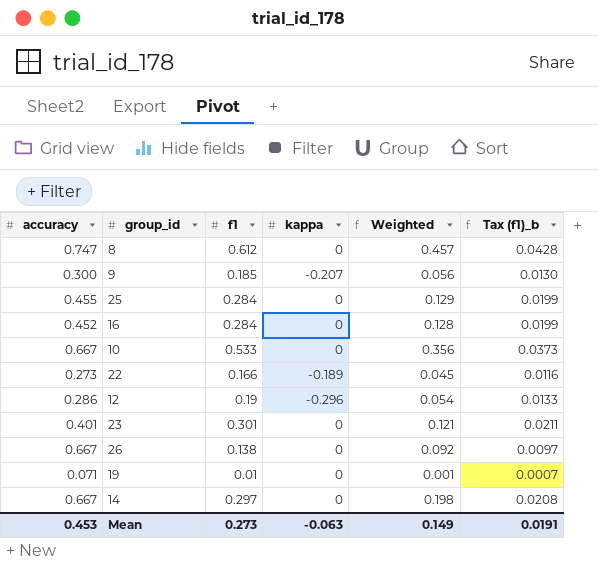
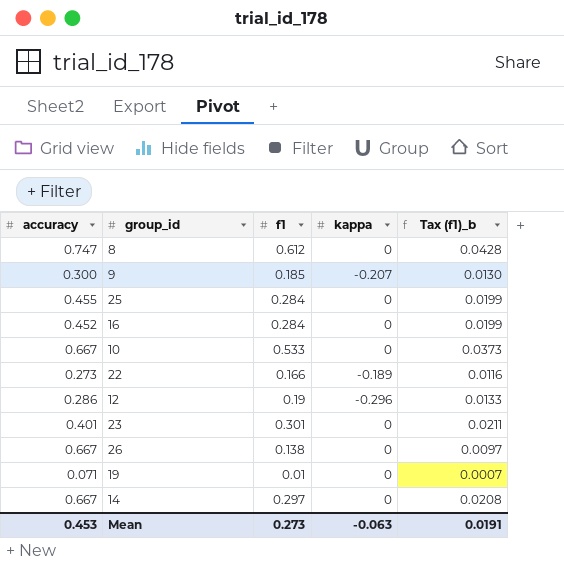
column Weighted | formula: [accuracy] * [f1] -> none

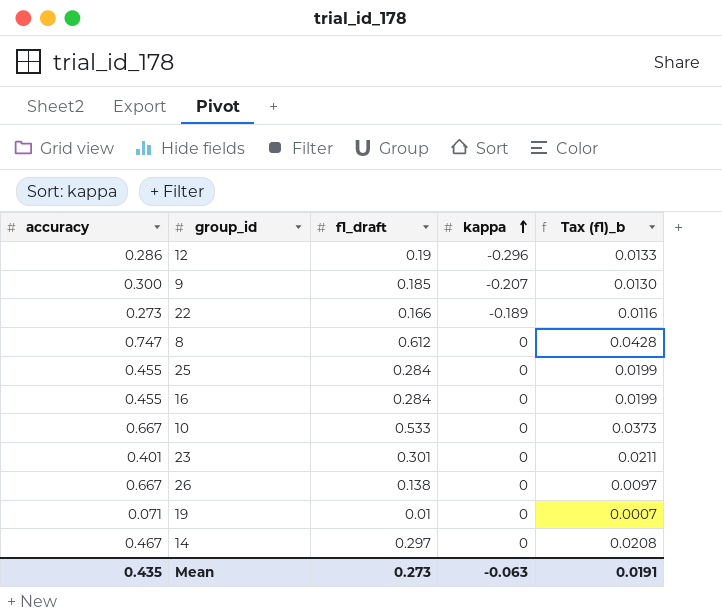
row order: none -> kappa ascending
column name: f1 -> f1_draft
16 | accuracy: 0.452 -> 0.455
14 | accuracy: 0.667 -> 0.467
Mean | accuracy: 0.453 -> 0.435

